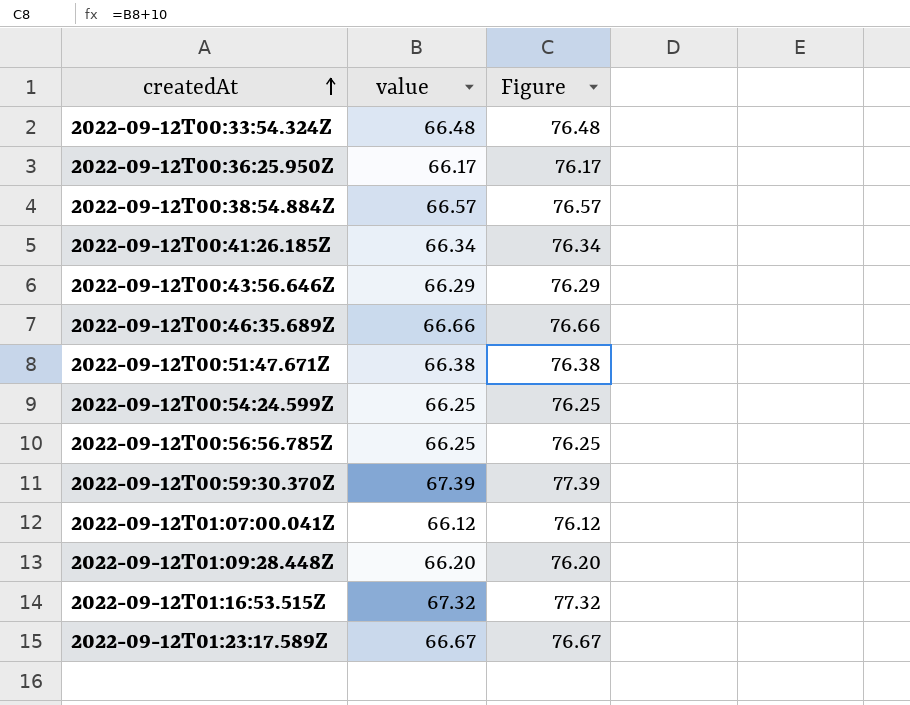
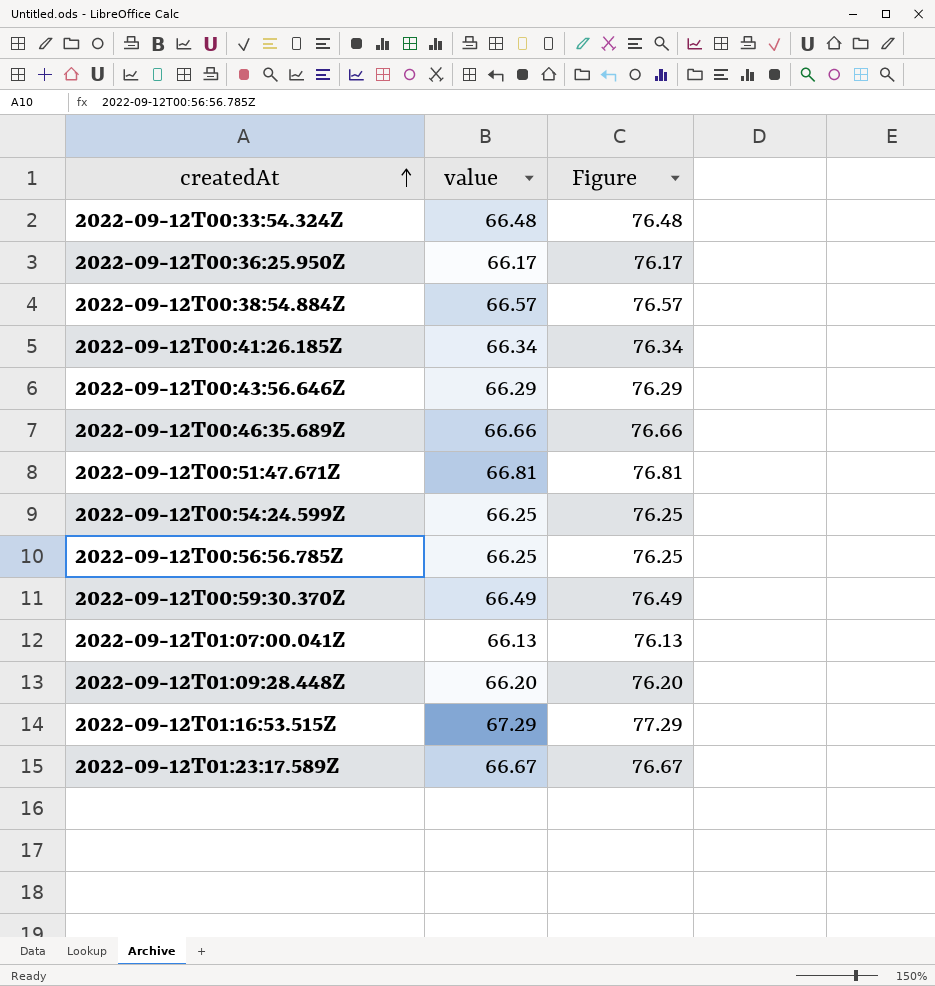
2022-09-12T00:51:47.671Z | value: 66.38 -> 66.81
2022-09-12T00:51:47.671Z | Figure: 76.38 -> 76.81
2022-09-12T00:59:30.370Z | value: 67.39 -> 66.49
2022-09-12T00:59:30.370Z | Figure: 77.39 -> 76.49
2022-09-12T01:07:00.041Z | value: 66.12 -> 66.13
2022-09-12T01:07:00.041Z | Figure: 76.12 -> 76.13
2022-09-12T01:16:53.515Z | value: 67.32 -> 67.29
2022-09-12T01:16:53.515Z | Figure: 77.32 -> 77.29

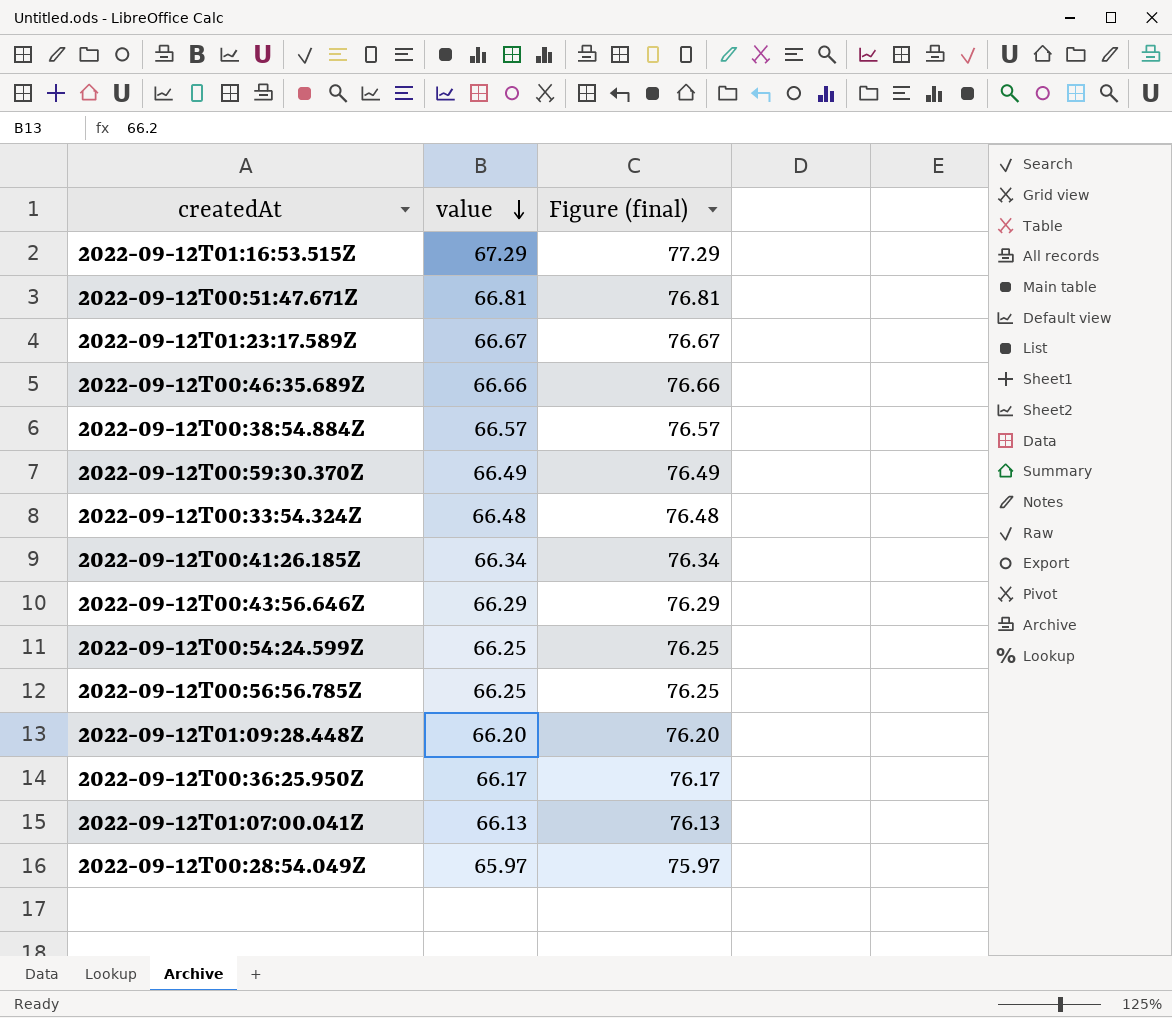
row order: createdAt ascending -> value descending
column name: Figure -> Figure (final)
row 2022-09-12T00:28:54.049Z: none -> 65.97 | 75.97

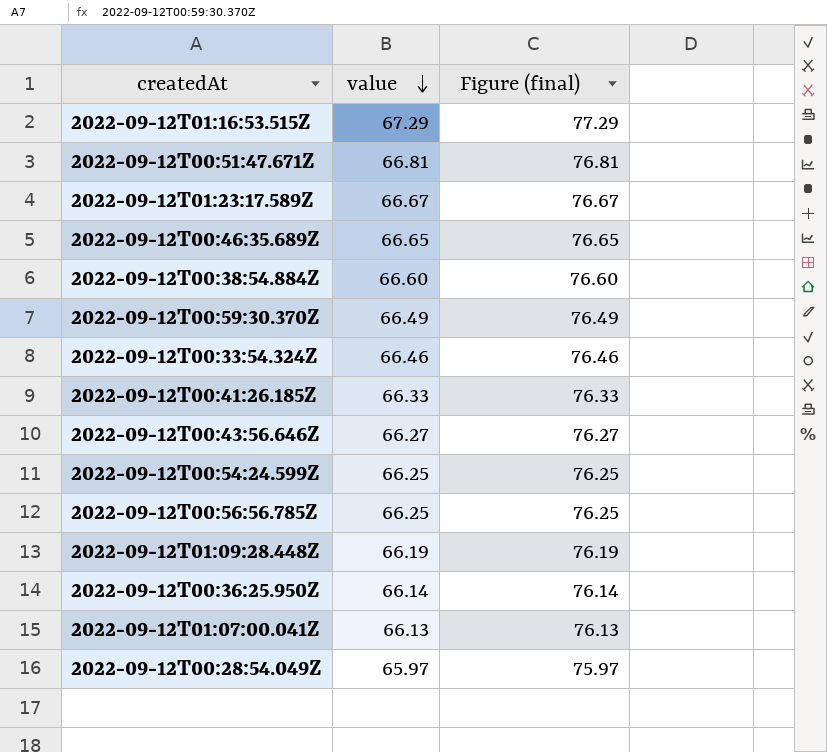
2022-09-12T00:46:35.689Z | value: 66.66 -> 66.65
2022-09-12T00:46:35.689Z | Figure (final): 76.66 -> 76.65
2022-09-12T00:38:54.884Z | value: 66.57 -> 66.60
2022-09-12T00:38:54.884Z | Figure (final): 76.57 -> 76.60
2022-09-12T00:33:54.324Z | value: 66.48 -> 66.46
2022-09-12T00:33:54.324Z | Figure (final): 76.48 -> 76.46
2022-09-12T00:41:26.185Z | value: 66.34 -> 66.33
2022-09-12T00:41:26.185Z | Figure (final): 76.34 -> 76.33
2022-09-12T00:43:56.646Z | value: 66.29 -> 66.27
2022-09-12T00:43:56.646Z | Figure (final): 76.29 -> 76.27
2022-09-12T01:09:28.448Z | value: 66.20 -> 66.19
2022-09-12T01:09:28.448Z | Figure (final): 76.20 -> 76.19
2022-09-12T00:36:25.950Z | value: 66.17 -> 66.14
2022-09-12T00:36:25.950Z | Figure (final): 76.17 -> 76.14

